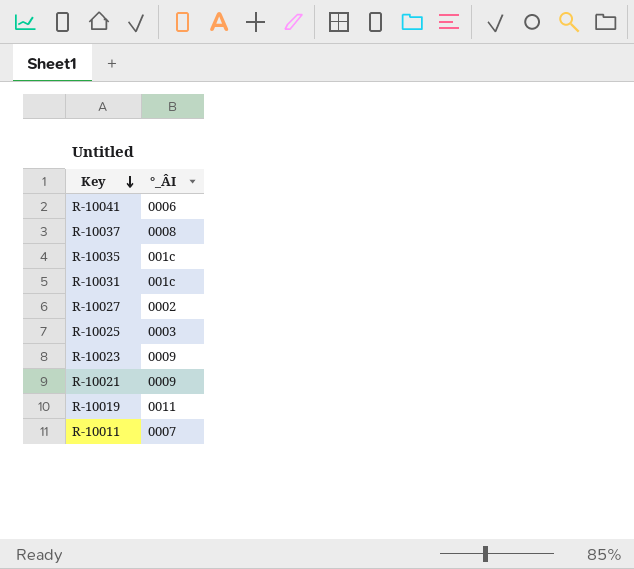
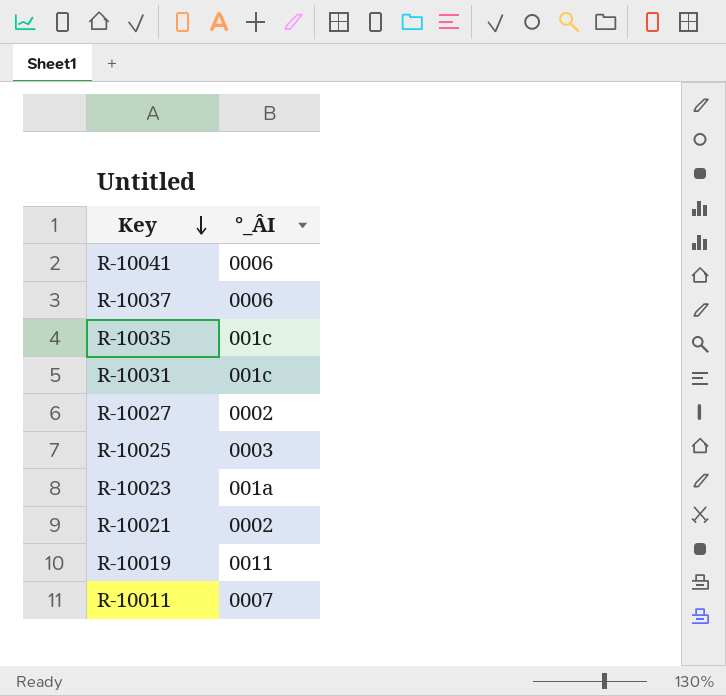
R-10037 | °_ÂI: 0008 -> 0006
R-10023 | °_ÂI: 0009 -> 001a
R-10021 | °_ÂI: 0009 -> 0002

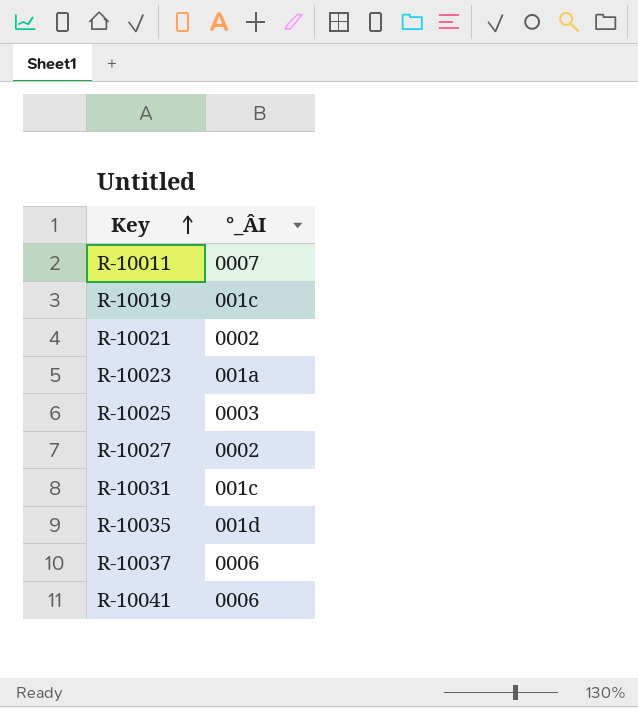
row order: Key descending -> Key ascending
R-10019 | °_ÂI: 0011 -> 001c
R-10035 | °_ÂI: 001c -> 001d

